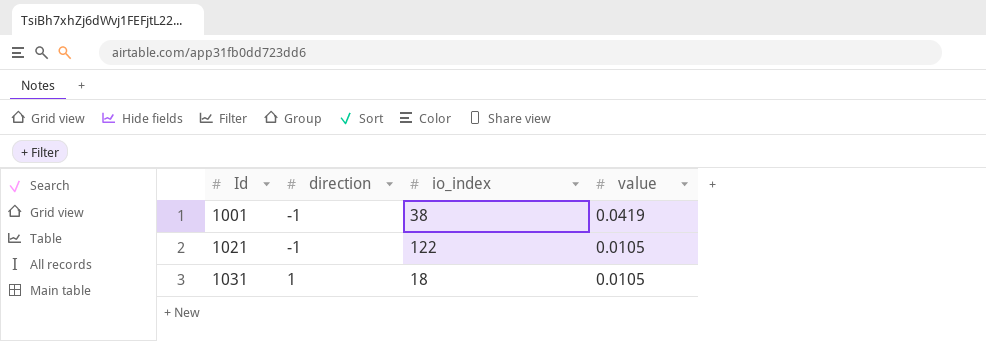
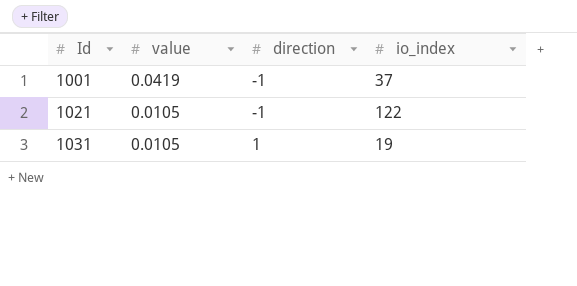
column value | position: 4 -> 2
1001 | io_index: 38 -> 37
1031 | io_index: 18 -> 19

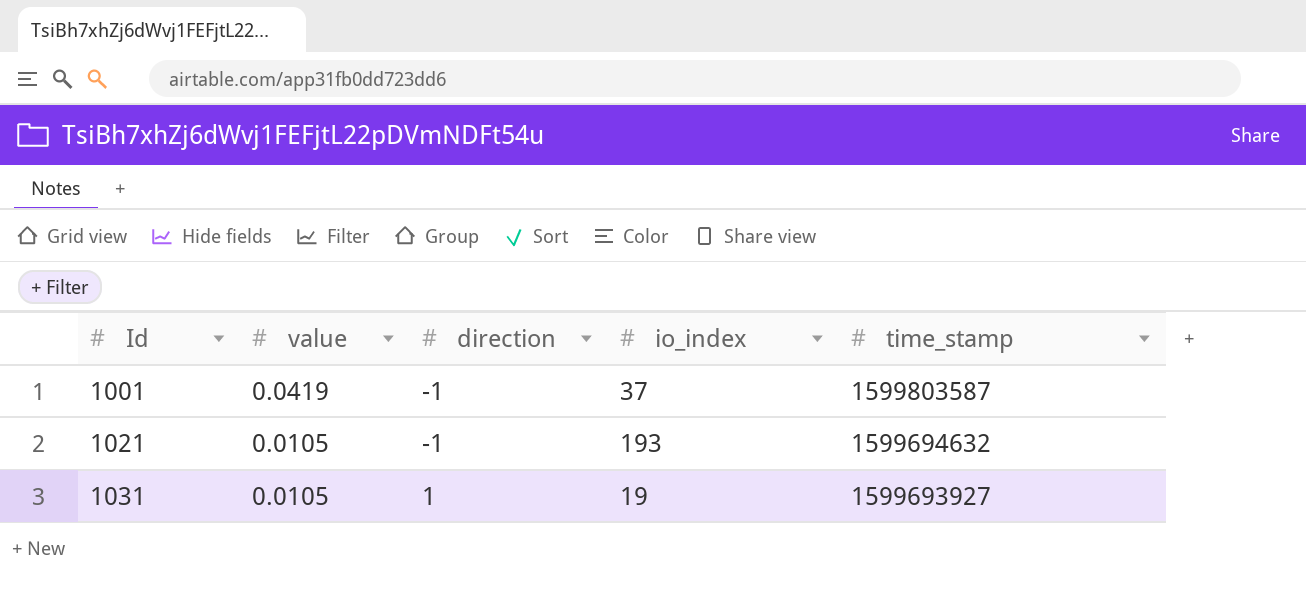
column time_stamp | position: none -> 5
1021 | io_index: 122 -> 193

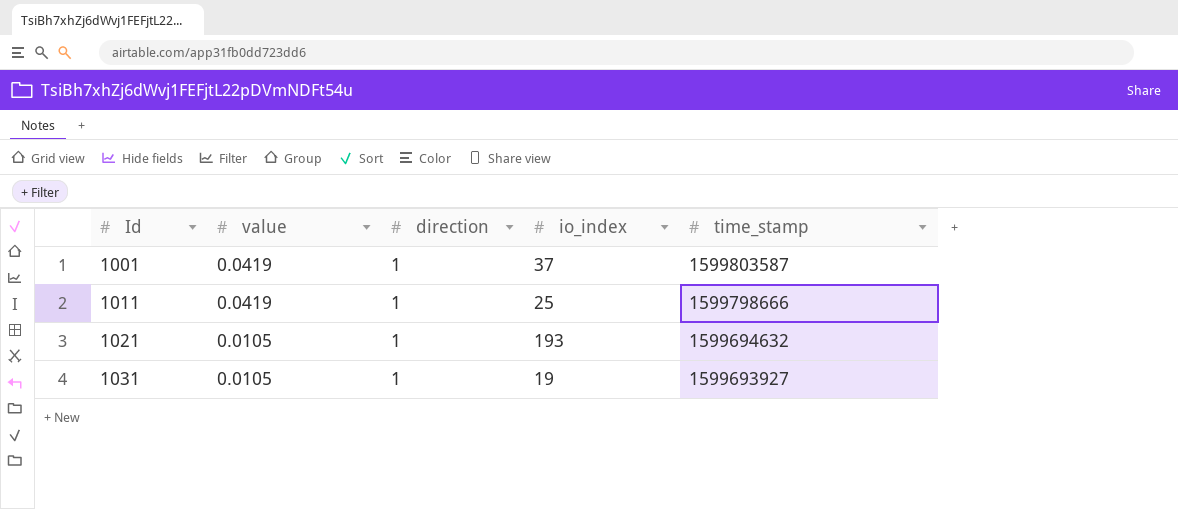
1001 | direction: -1 -> 1
row 1011: none -> 0.0419 | 1 | 25 | 1599798666
1021 | direction: -1 -> 1

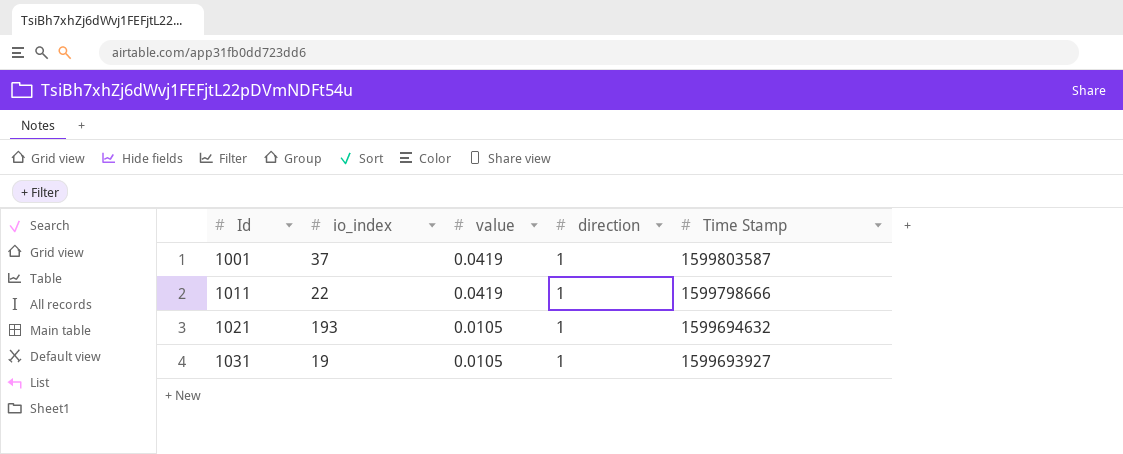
column io_index | position: 4 -> 2
column name: time_stamp -> Time Stamp
1011 | io_index: 25 -> 22

